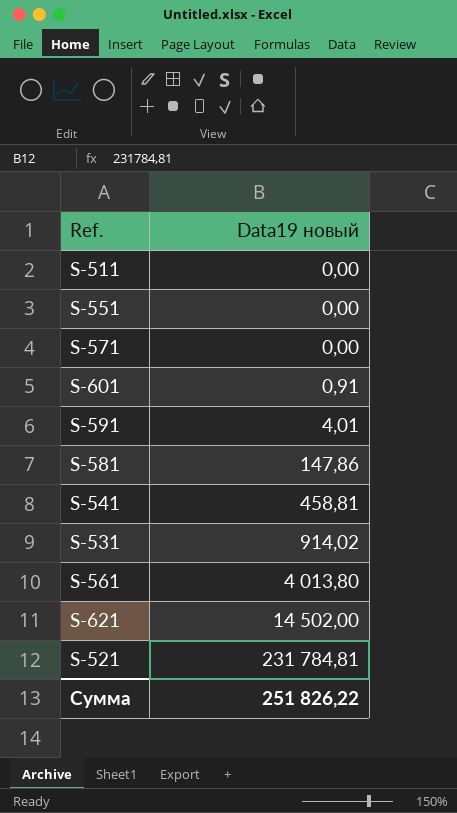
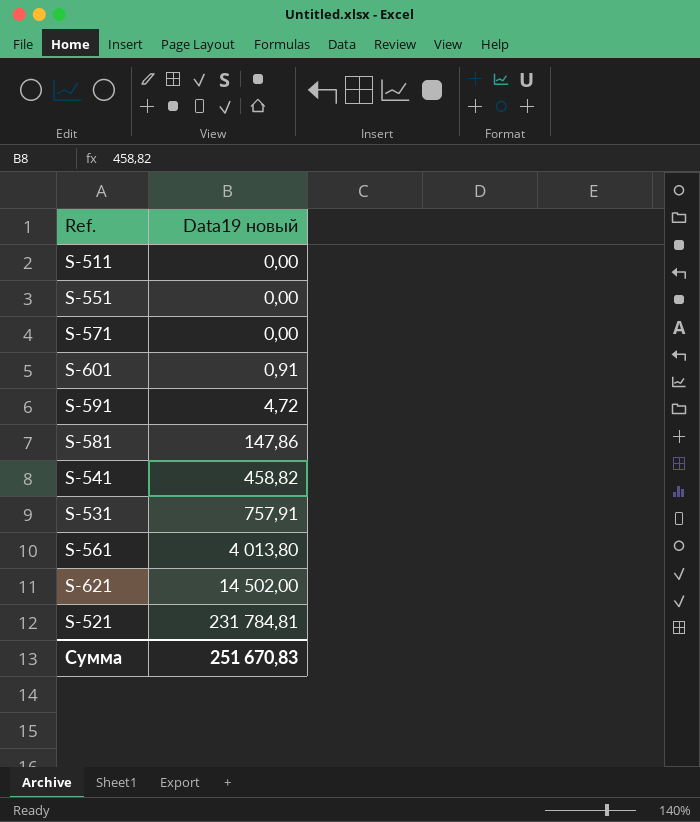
S-591 | Data19 новый: 4,01 -> 4,72
S-541 | Data19 новый: 458,81 -> 458,82
S-531 | Data19 новый: 914,02 -> 757,91
Сумма | Data19 новый: 251 826,22 -> 251 670,83

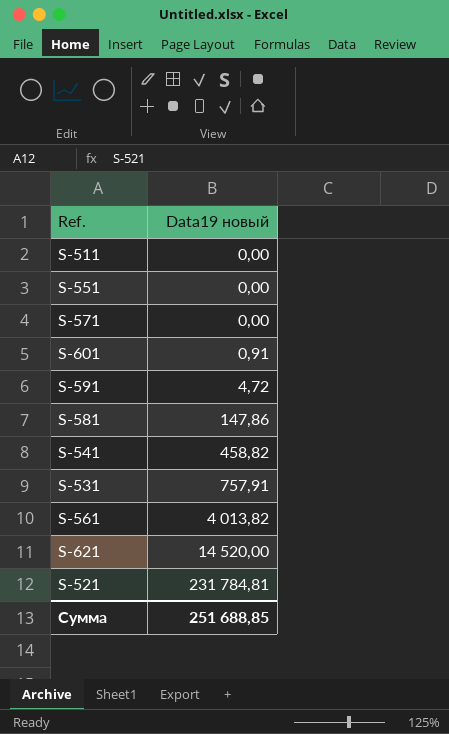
S-561 | Data19 новый: 4 013,80 -> 4 013,82
S-621 | Data19 новый: 14 502,00 -> 14 520,00
Сумма | Data19 новый: 251 670,83 -> 251 688,85

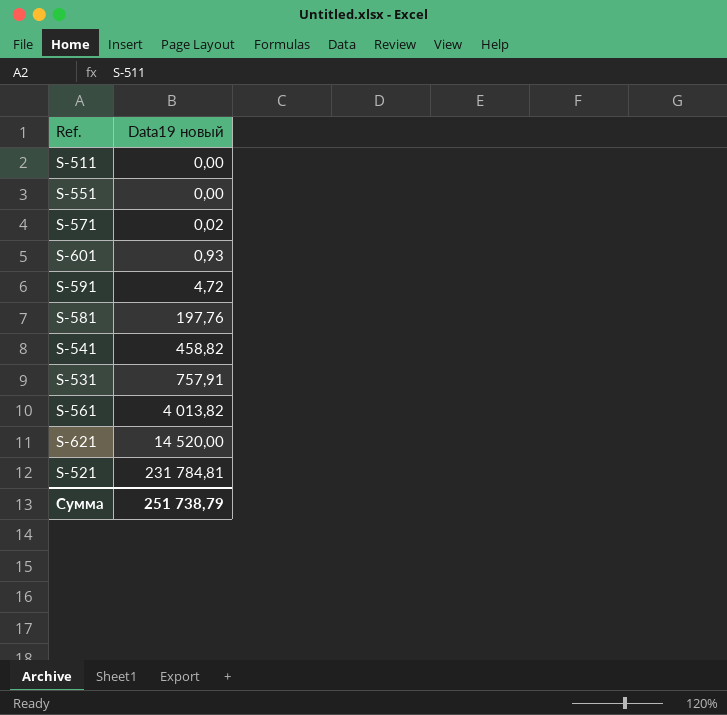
S-571 | Data19 новый: 0,00 -> 0,02
S-601 | Data19 новый: 0,91 -> 0,93
S-581 | Data19 новый: 147,86 -> 197,76
Сумма | Data19 новый: 251 688,85 -> 251 738,79

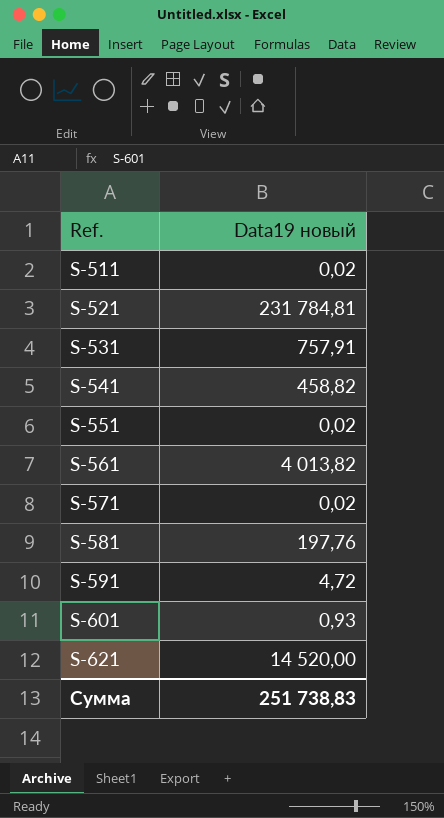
row order: Data19 новый ascending -> Ref. ascending
S-511 | Data19 новый: 0,00 -> 0,02
S-551 | Data19 новый: 0,00 -> 0,02
Сумма | Data19 новый: 251 738,79 -> 251 738,83

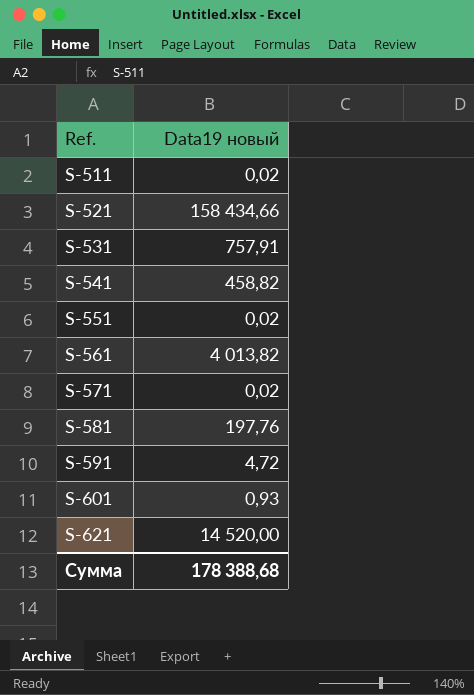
S-521 | Data19 новый: 231 784,81 -> 158 434,66
Сумма | Data19 новый: 251 738,83 -> 178 388,68

